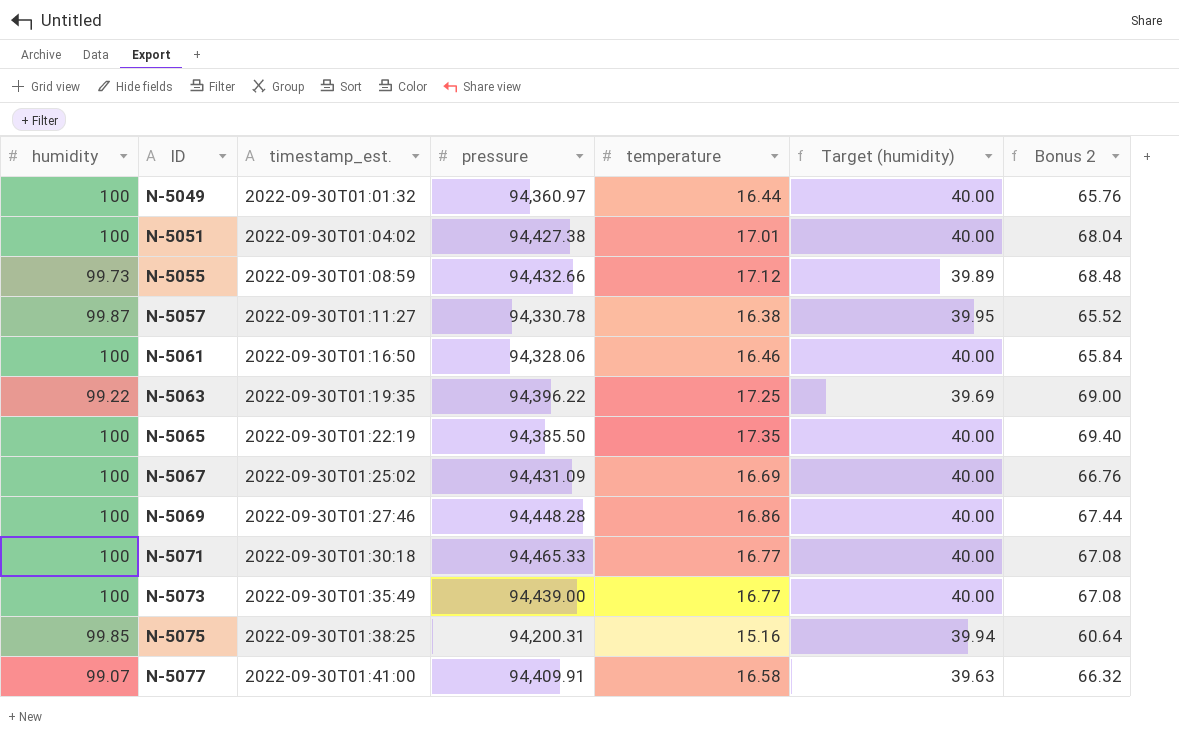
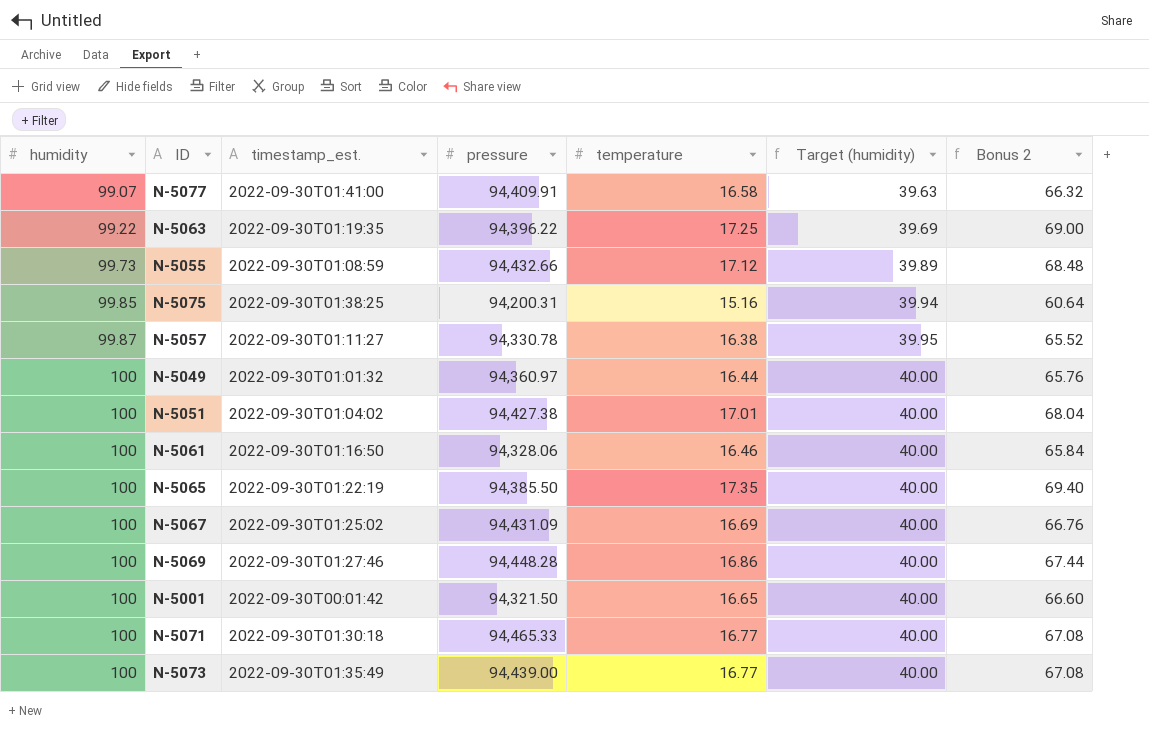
row order: ID ascending -> humidity ascending
row N-5001: none -> 100 | 2022-09-30T00:01:42 | 94,321.50 | 16.65 | 40.00 | 66.60

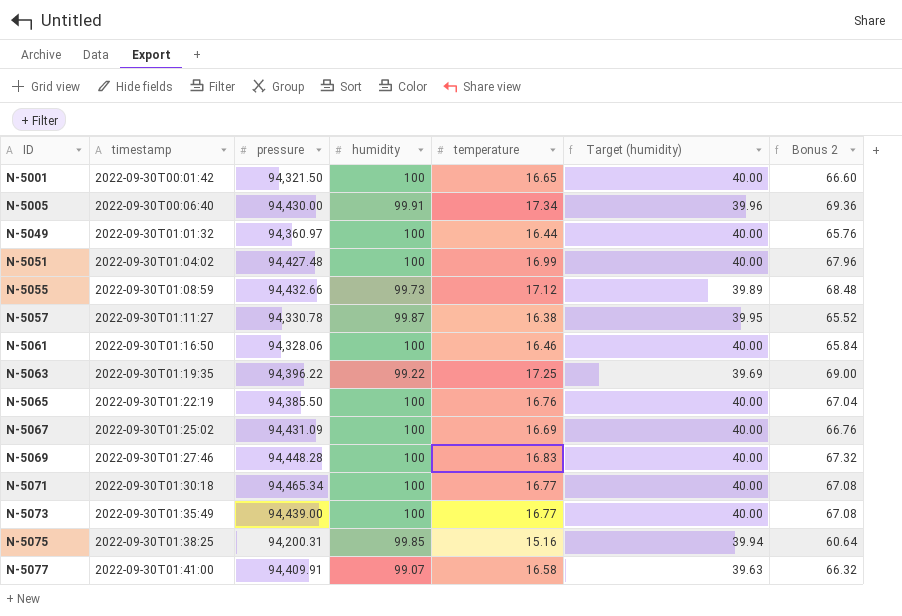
row order: humidity ascending -> ID ascending
column name: timestamp_est. -> timestamp
column humidity | position: 1 -> 4
row N-5005: none -> 2022-09-30T00:06:40 | 94,430.00 | 99.91 | 17.34 | 39.96 | 69.36
N-5051 | pressure: 94,427.38 -> 94,427.48
N-5051 | temperature: 17.01 -> 16.99
N-5051 | Bonus 2: 68.04 -> 67.96
N-5065 | temperature: 17.35 -> 16.76
N-5065 | Bonus 2: 69.40 -> 67.04
N-5069 | temperature: 16.86 -> 16.83
N-5069 | Bonus 2: 67.44 -> 67.32
N-5071 | pressure: 94,465.33 -> 94,465.34

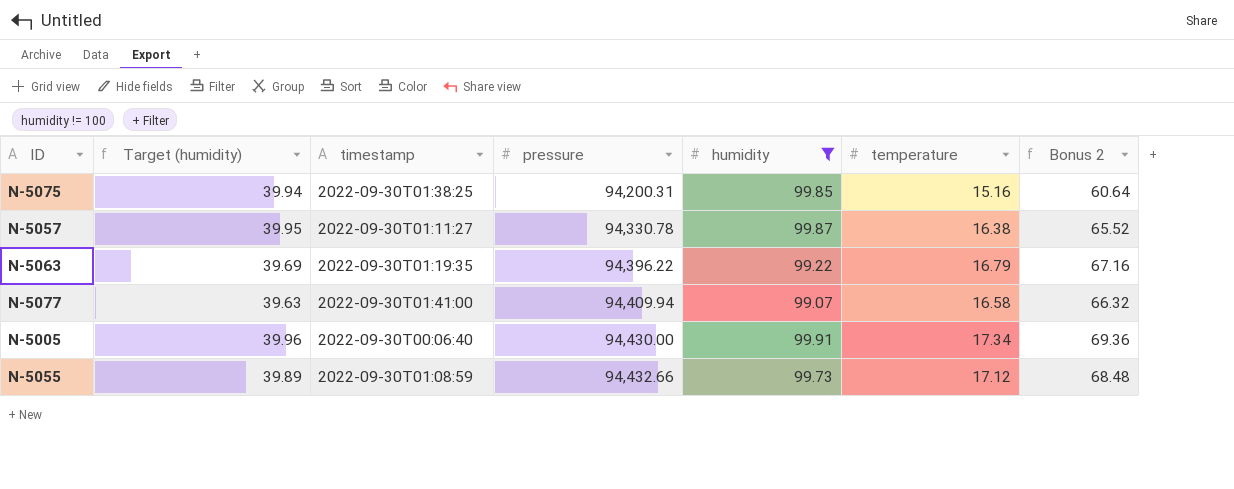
filter: none -> humidity != 100
row order: ID ascending -> pressure ascending
column Target (humidity) | position: 6 -> 2
N-5063 | temperature: 17.25 -> 16.79
N-5063 | Bonus 2: 69.00 -> 67.16
N-5077 | pressure: 94,409.91 -> 94,409.94

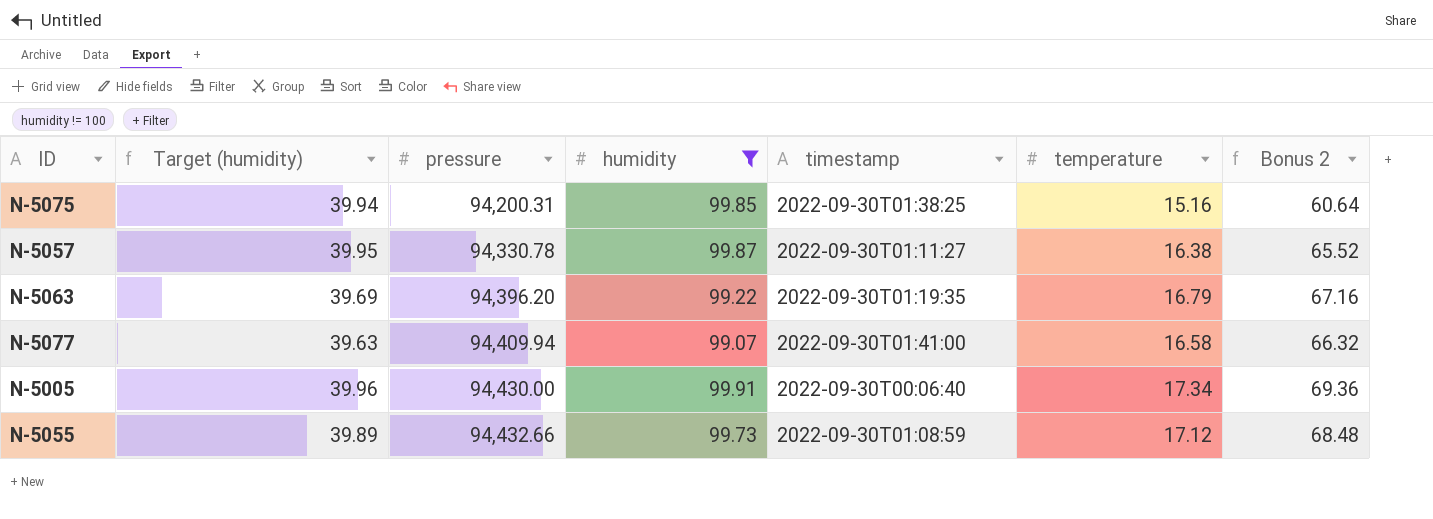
column timestamp | position: 3 -> 5
N-5063 | pressure: 94,396.22 -> 94,396.20

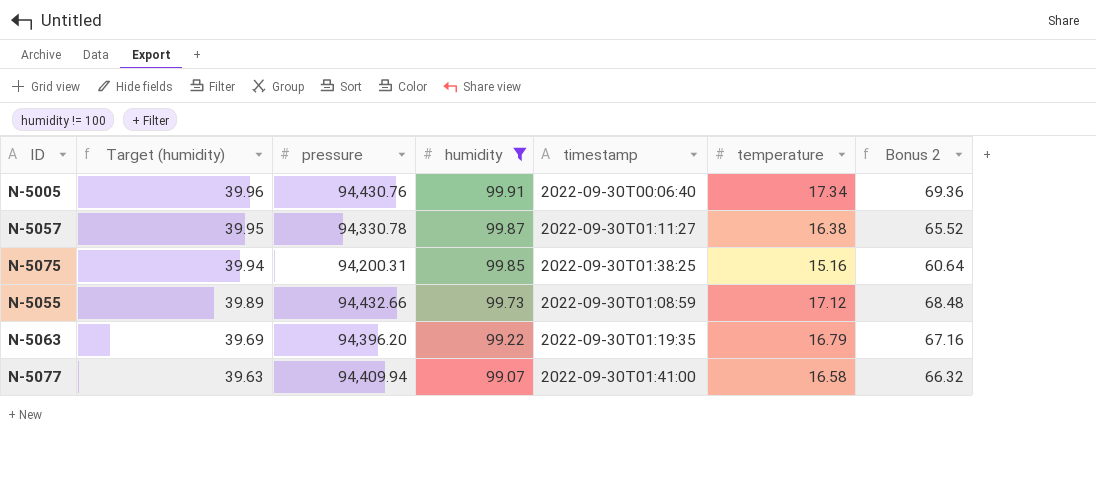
row order: pressure ascending -> Target (humidity) descending
N-5005 | pressure: 94,430.00 -> 94,430.76

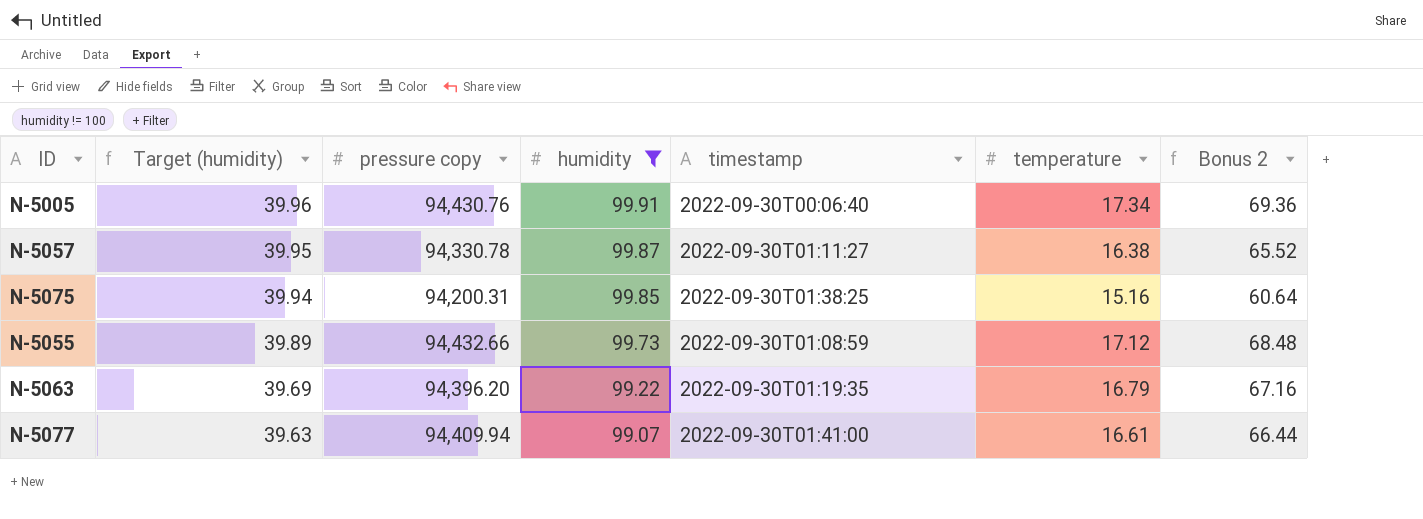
column name: pressure -> pressure copy
N-5077 | temperature: 16.58 -> 16.61
N-5077 | Bonus 2: 66.32 -> 66.44

